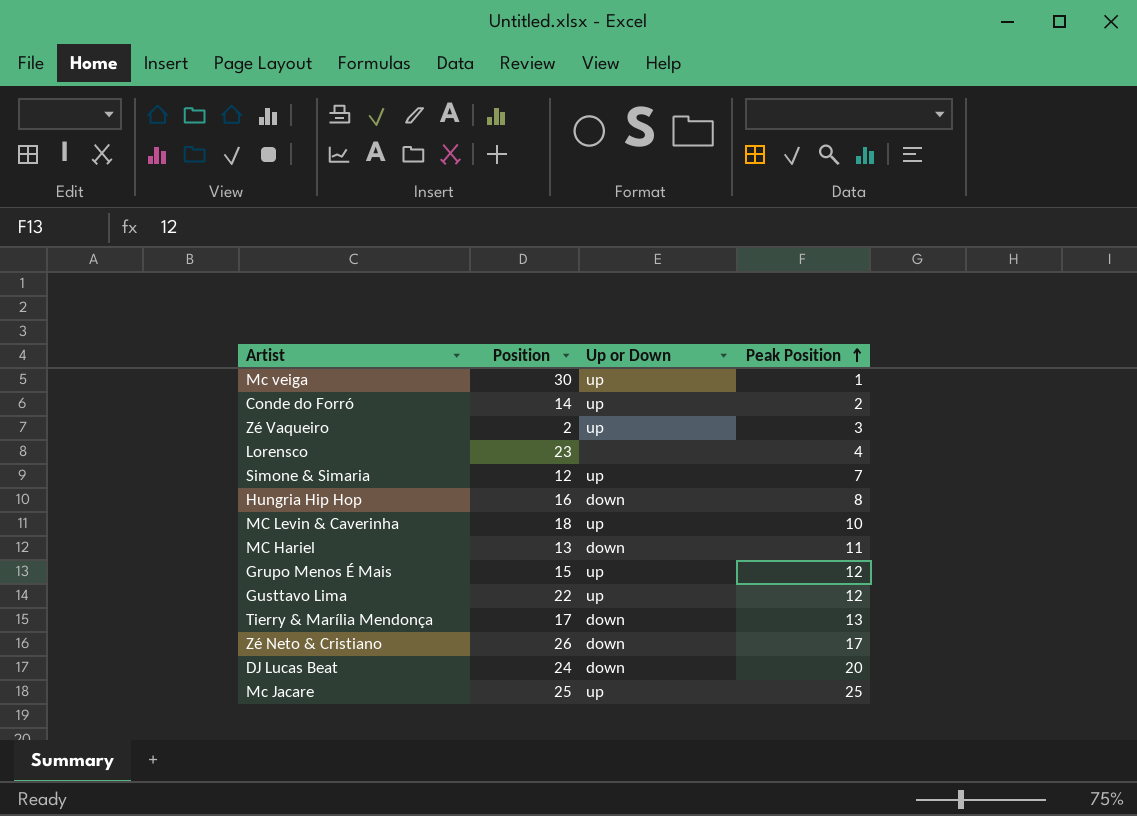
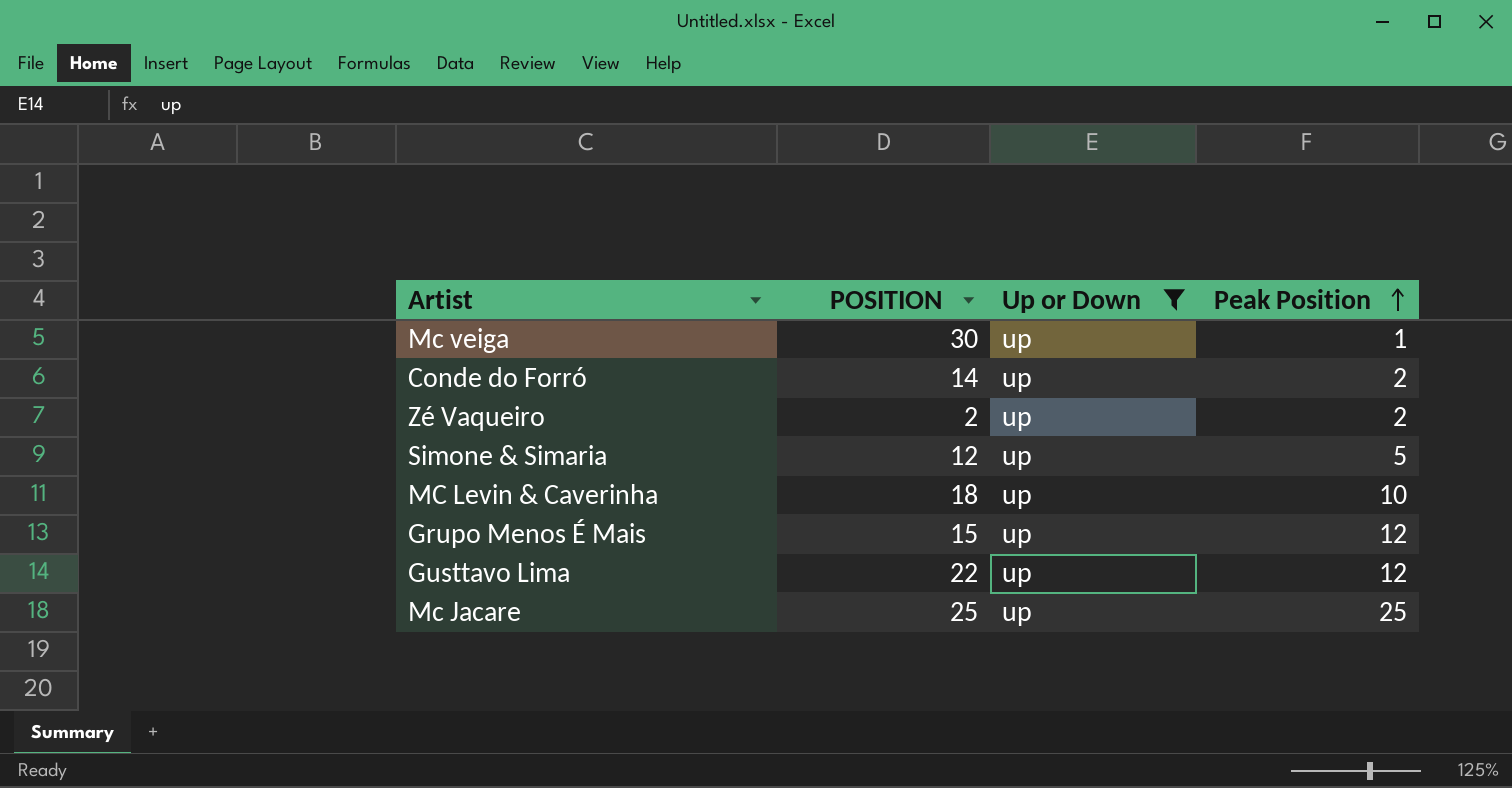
filter: none -> Up or Down = up
column name: Position -> POSITION
Zé Vaqueiro | Peak Position: 3 -> 2
Simone & Simaria | Peak Position: 7 -> 5

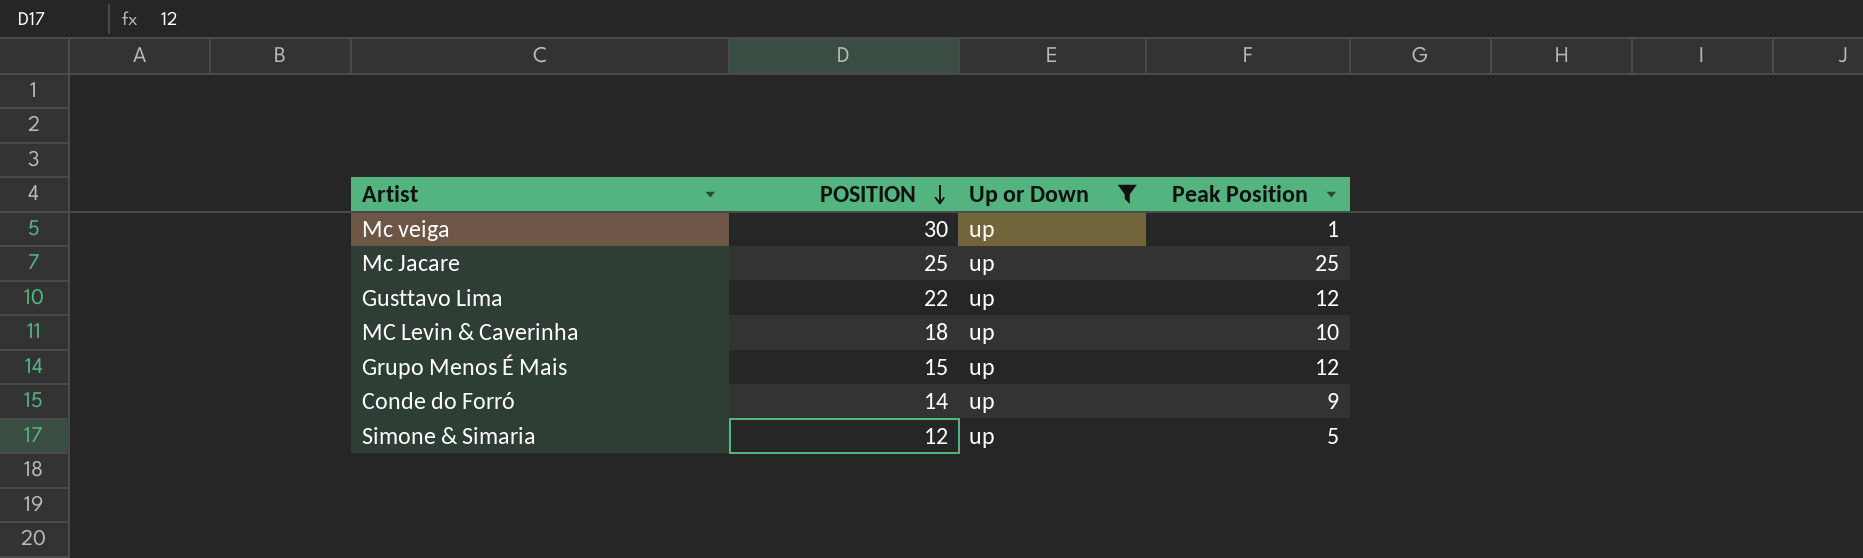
row order: Peak Position ascending -> POSITION descending
row Zé Vaqueiro: 2 | up | 2 -> none
Conde do Forró | Peak Position: 2 -> 9

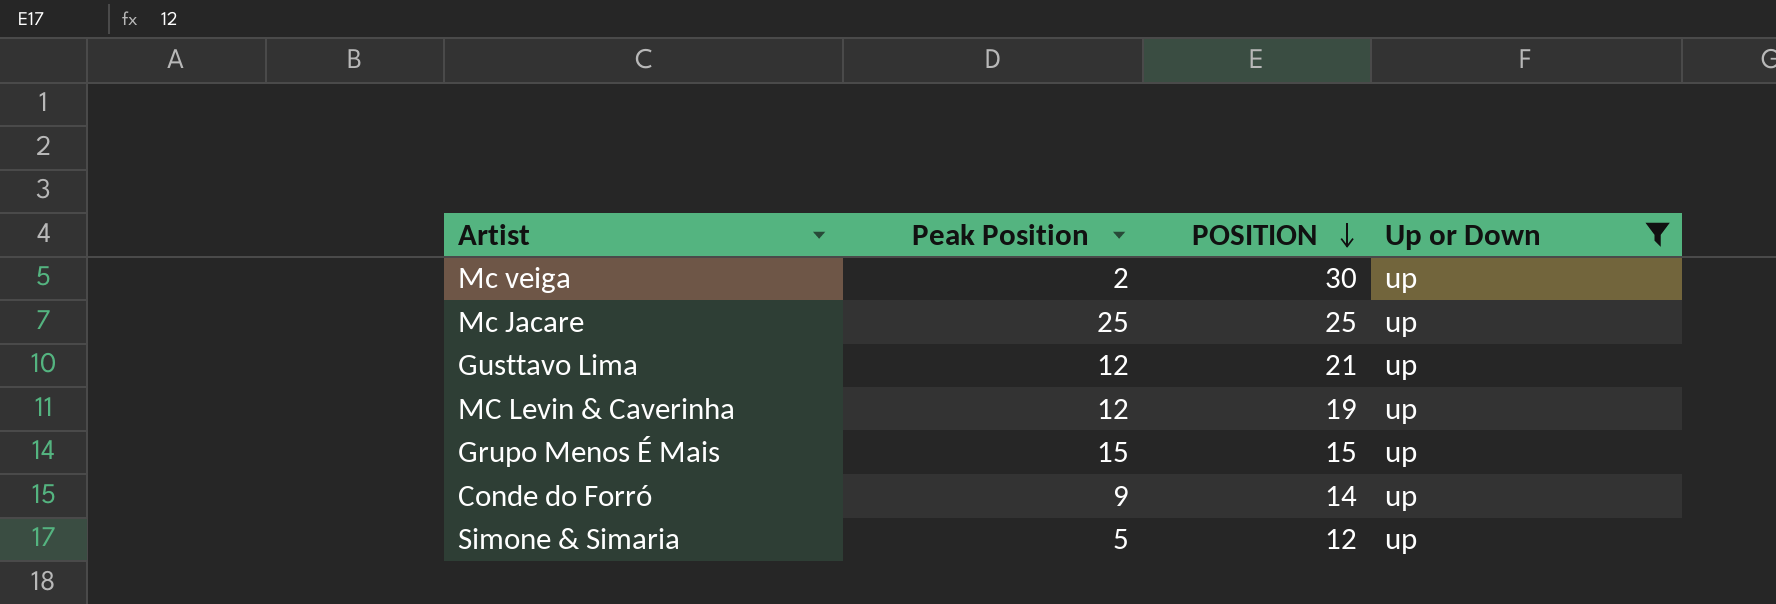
column Peak Position | position: 4 -> 2
Mc veiga | Peak Position: 1 -> 2
Gusttavo Lima | POSITION: 22 -> 21
MC Levin & Caverinha | Peak Position: 10 -> 12
MC Levin & Caverinha | POSITION: 18 -> 19
Grupo Menos É Mais | Peak Position: 12 -> 15

